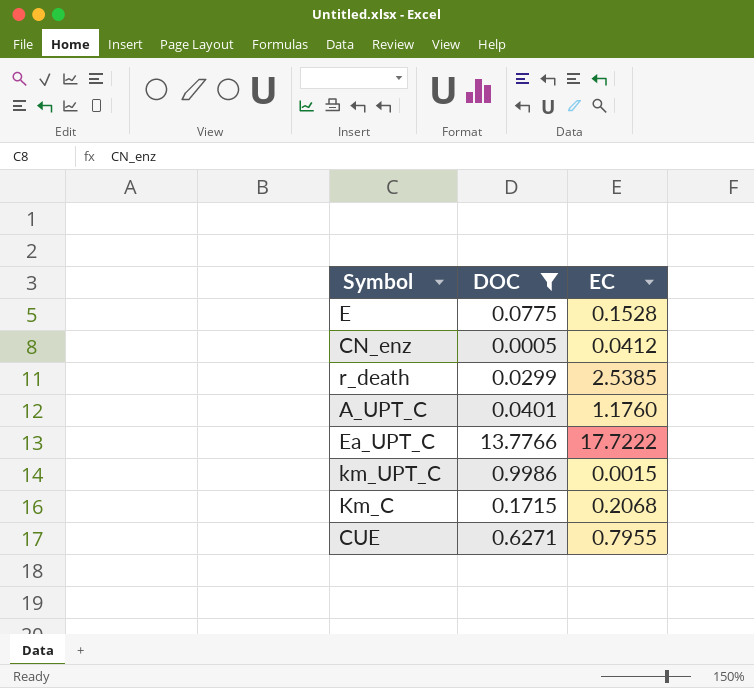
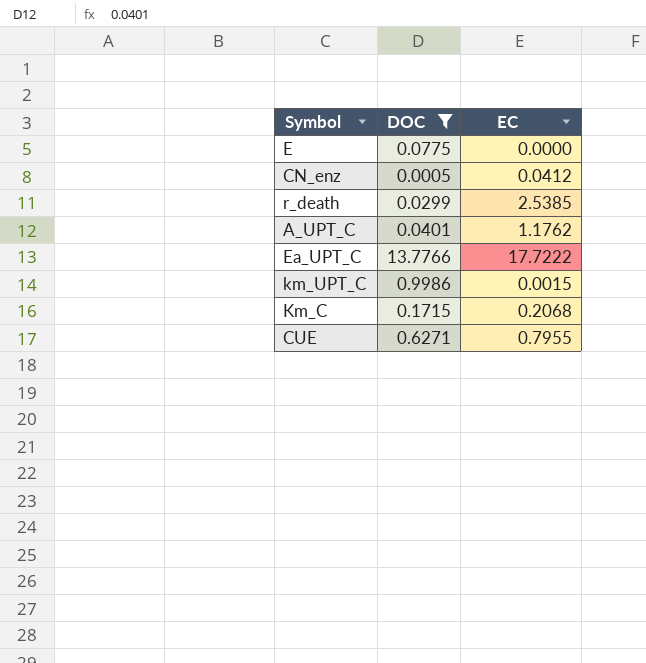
E | EC: 0.1528 -> 0.0000
A_UPT_C | EC: 1.1760 -> 1.1762

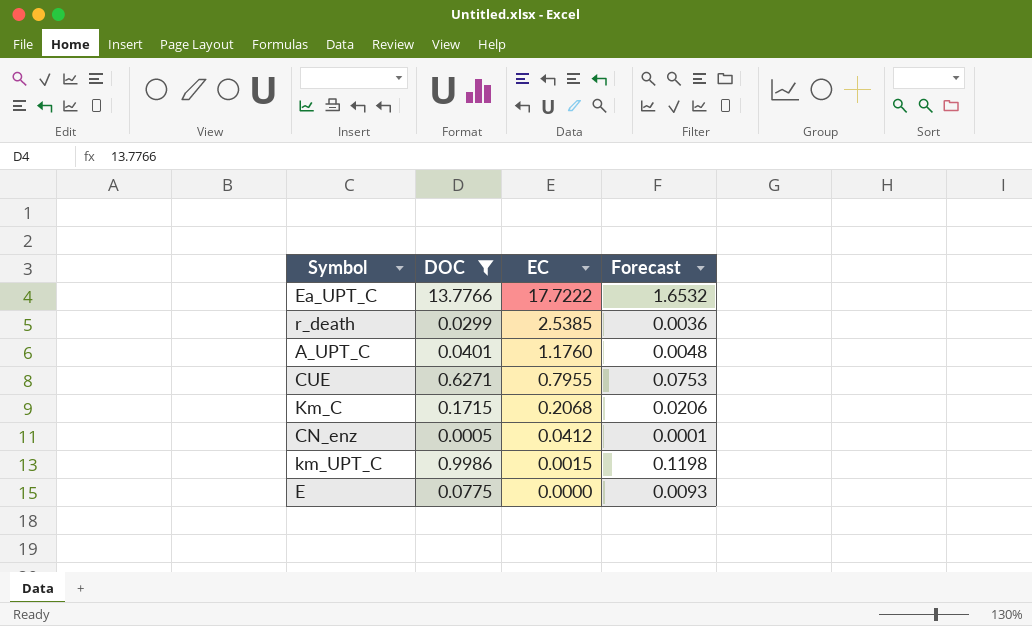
row order: none -> EC descending
column Forecast | formula: none -> [DOC] * 0.12
A_UPT_C | EC: 1.1762 -> 1.1760

